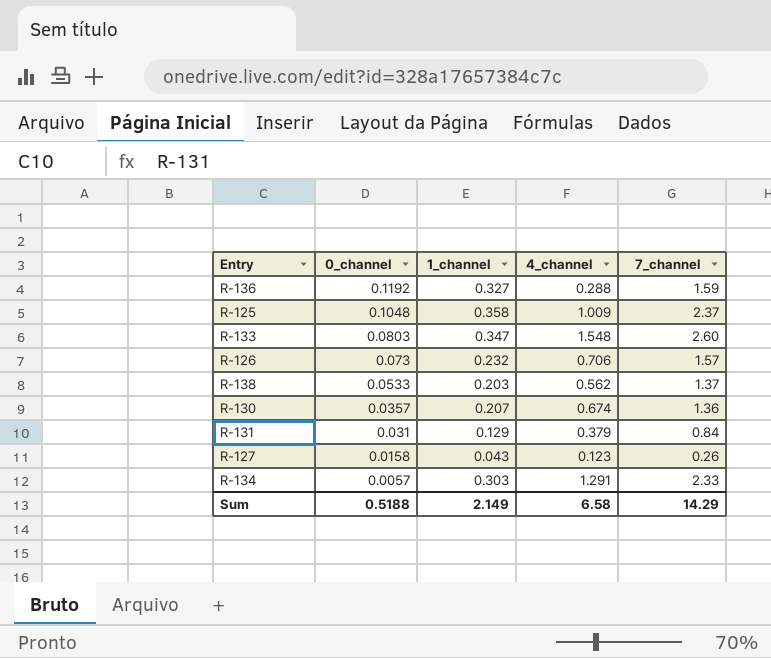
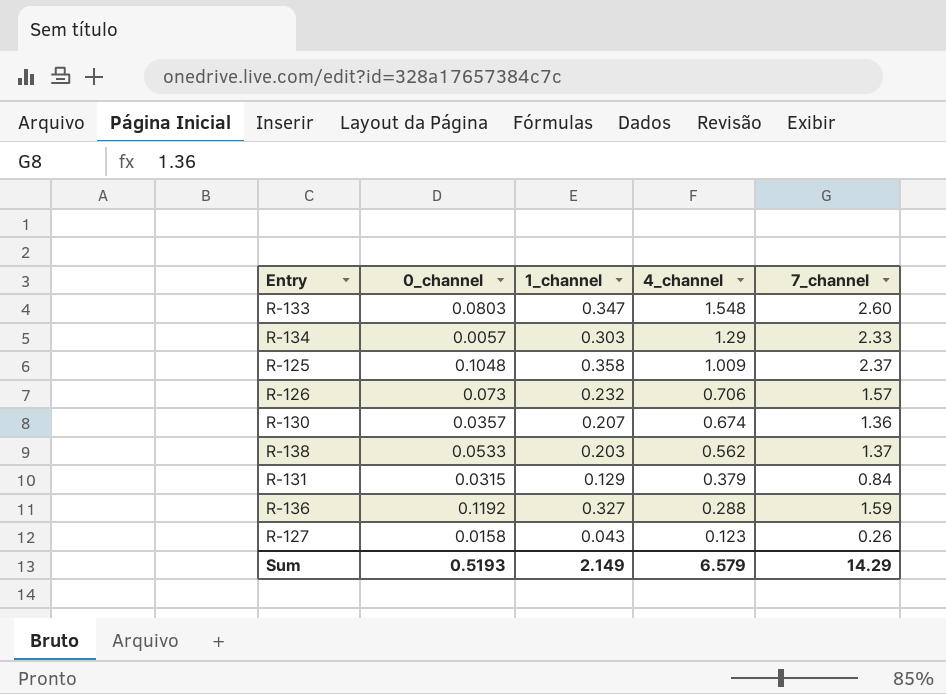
row order: 0_channel descending -> 4_channel descending
R-134 | 4_channel: 1.291 -> 1.29
R-131 | 0_channel: 0.031 -> 0.0315
Sum | 0_channel: 0.5188 -> 0.5193
Sum | 4_channel: 6.58 -> 6.579

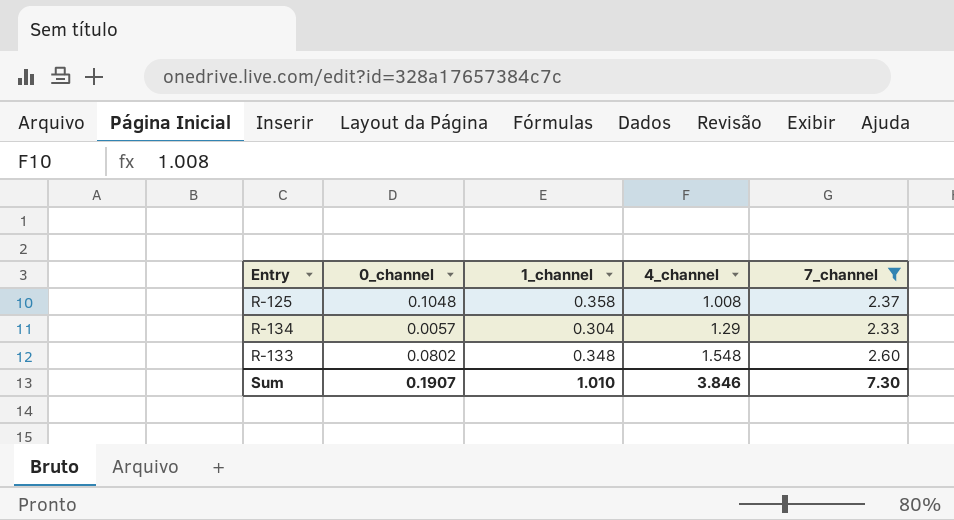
filter: none -> 7_channel >= 2.33
row order: 4_channel descending -> 4_channel ascending
R-125 | 4_channel: 1.009 -> 1.008
R-134 | 1_channel: 0.303 -> 0.304
R-133 | 0_channel: 0.0803 -> 0.0802
R-133 | 1_channel: 0.347 -> 0.348
Sum | 0_channel: 0.5193 -> 0.1907
Sum | 1_channel: 2.149 -> 1.010
Sum | 4_channel: 6.579 -> 3.846
Sum | 7_channel: 14.29 -> 7.30

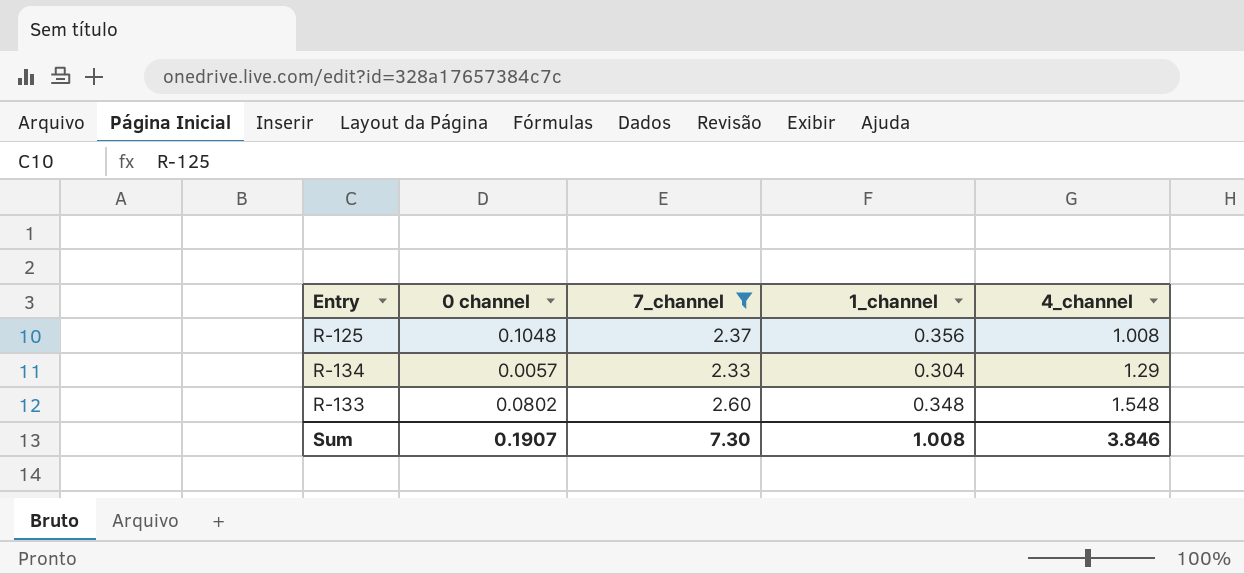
column name: 0_channel -> 0 channel
column 7_channel | position: 5 -> 3
R-125 | 1_channel: 0.358 -> 0.356
Sum | 1_channel: 1.010 -> 1.008

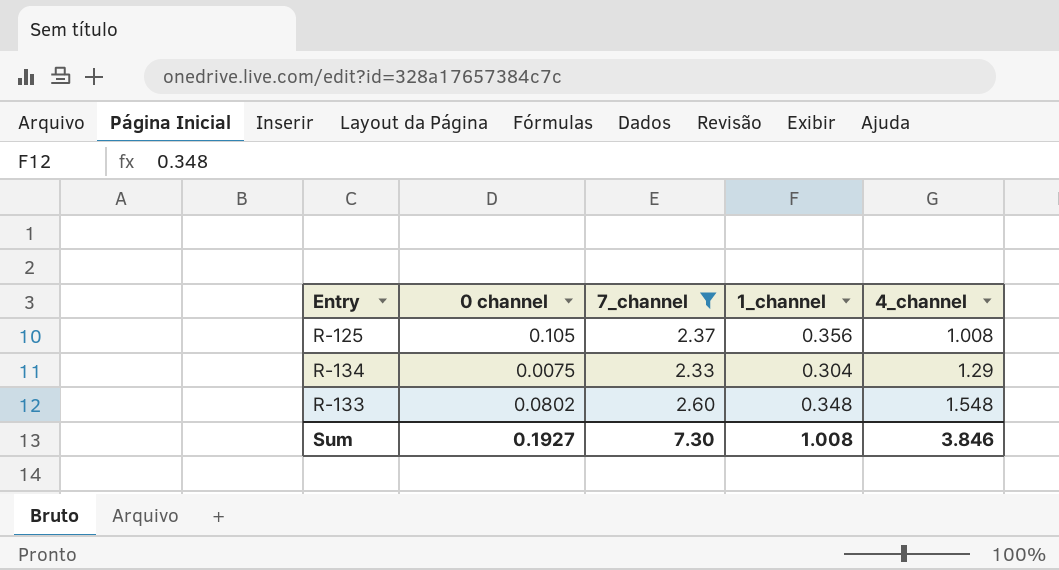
R-125 | 0 channel: 0.1048 -> 0.105
R-134 | 0 channel: 0.0057 -> 0.0075
Sum | 0 channel: 0.1907 -> 0.1927

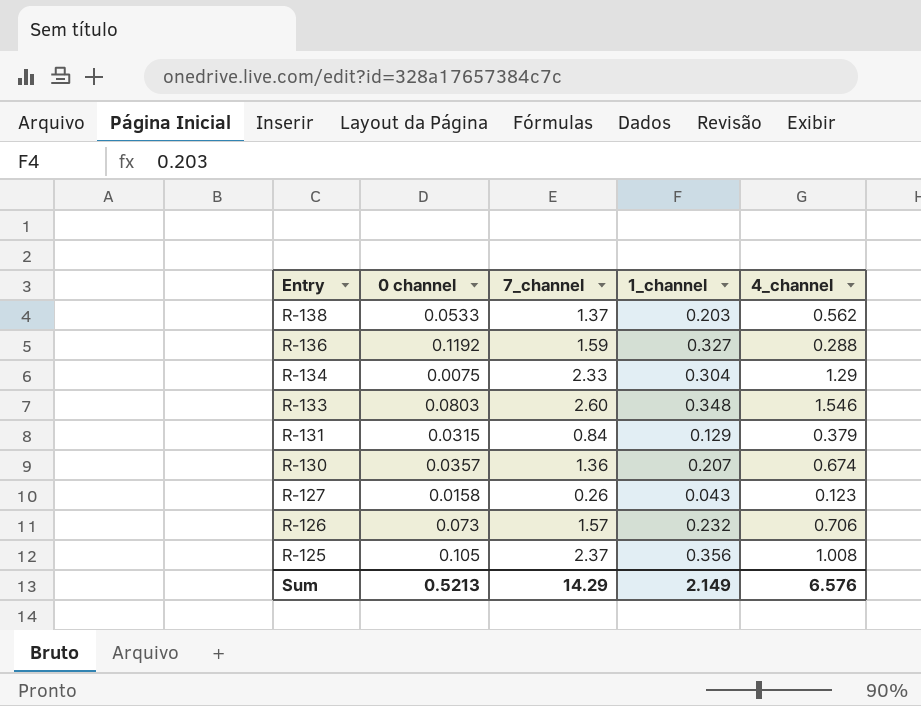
filter: 7_channel >= 2.33 -> none
row order: 4_channel ascending -> Entry descending
R-133 | 0 channel: 0.0802 -> 0.0803
R-133 | 4_channel: 1.548 -> 1.546
Sum | 0 channel: 0.1927 -> 0.5213
Sum | 7_channel: 7.30 -> 14.29
Sum | 1_channel: 1.008 -> 2.149
Sum | 4_channel: 3.846 -> 6.576

